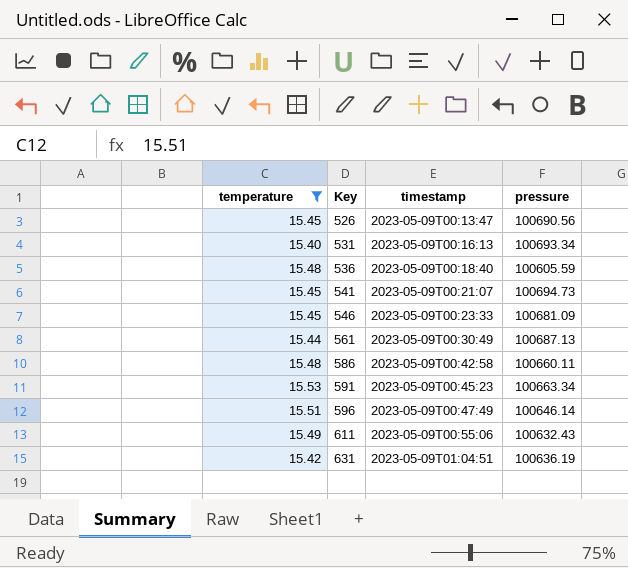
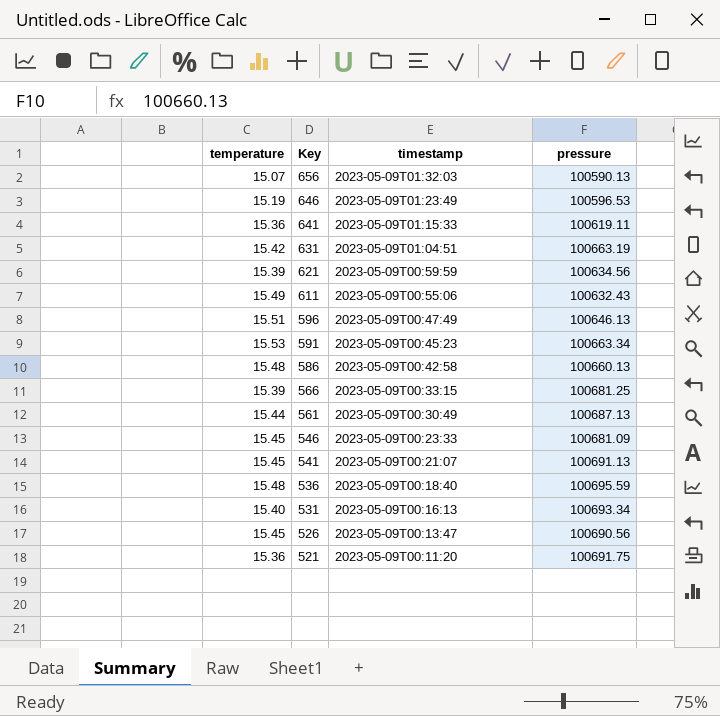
filter: temperature >= 15.40 -> none
row order: Key ascending -> Key descending
631 | pressure: 100636.19 -> 100663.19
596 | pressure: 100646.14 -> 100646.13
586 | pressure: 100660.11 -> 100660.13
541 | pressure: 100694.73 -> 100691.13
536 | pressure: 100605.59 -> 100695.59

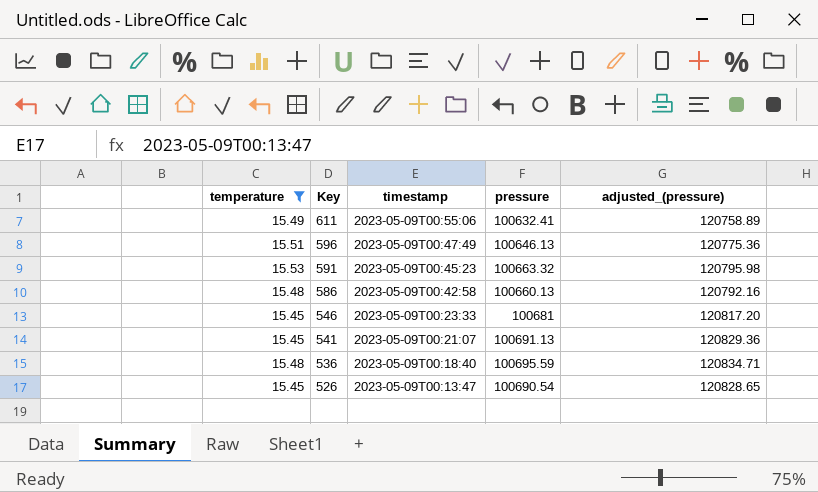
filter: none -> temperature >= 15.45
column adjusted_(pressure) | formula: none -> [pressure] * 1.2
611 | pressure: 100632.43 -> 100632.41
591 | pressure: 100663.34 -> 100663.32
546 | pressure: 100681.09 -> 100681
526 | pressure: 100690.56 -> 100690.54

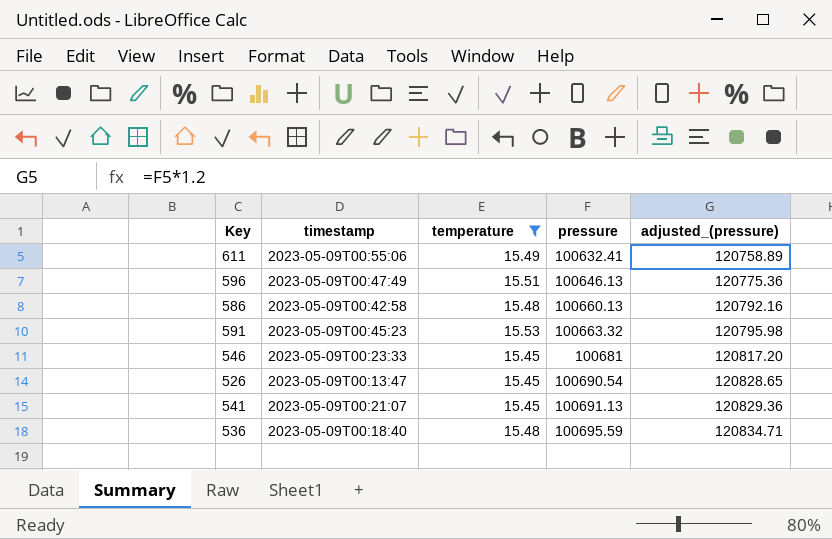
row order: Key descending -> pressure ascending
column temperature | position: 1 -> 3

